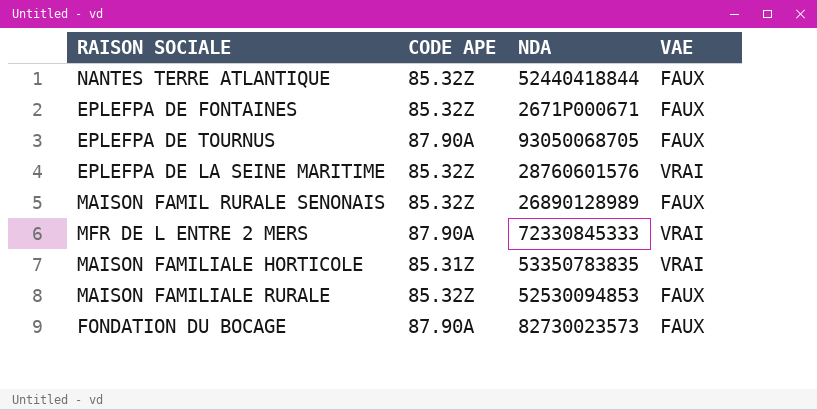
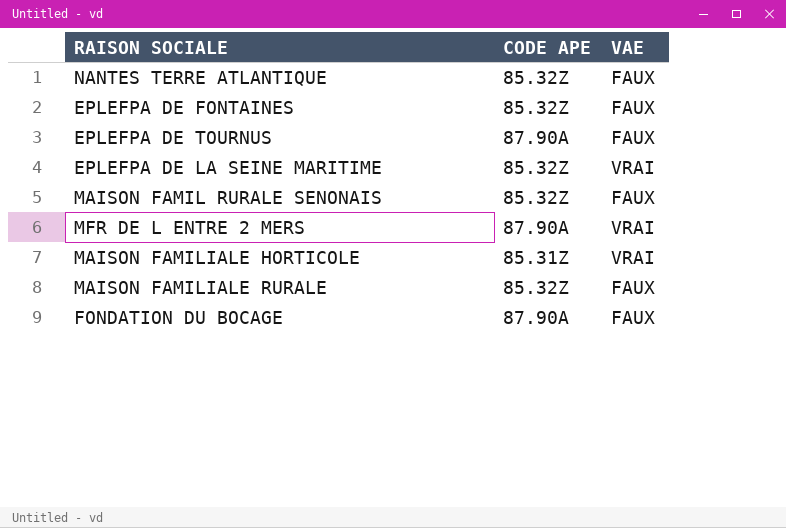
column NDA | position: 3 -> none

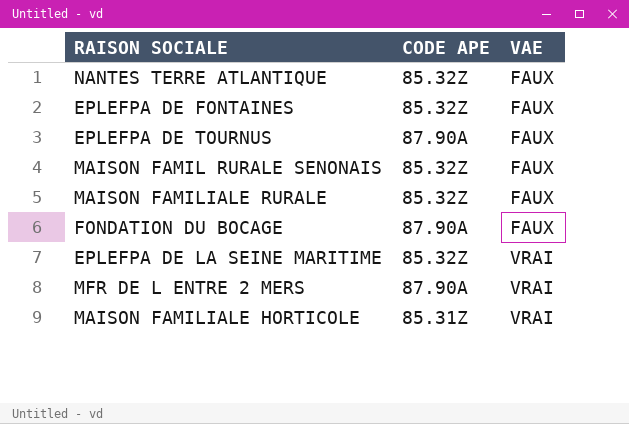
row order: none -> VAE ascending

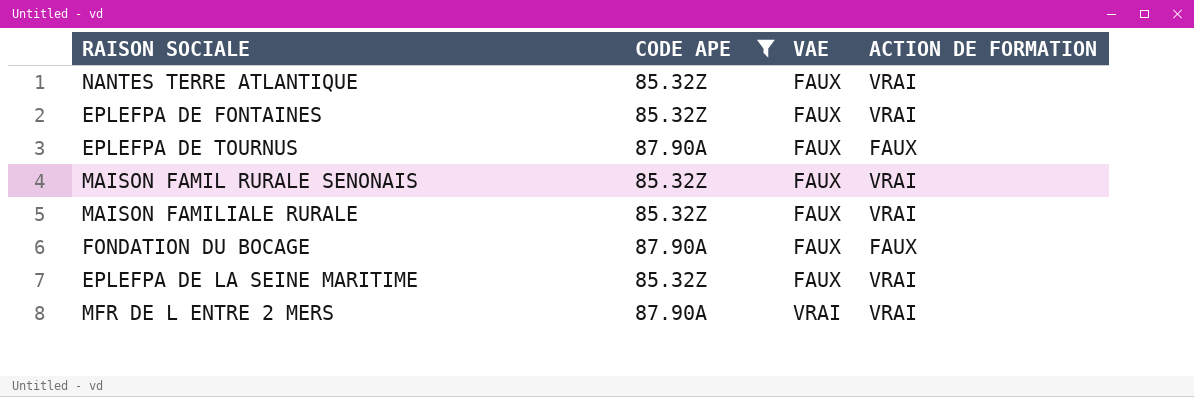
filter: none -> CODE APE != 85.31Z
column ACTION DE FORMATION | position: none -> 4
EPLEFPA DE LA SEINE MARITIME | VAE: VRAI -> FAUX

